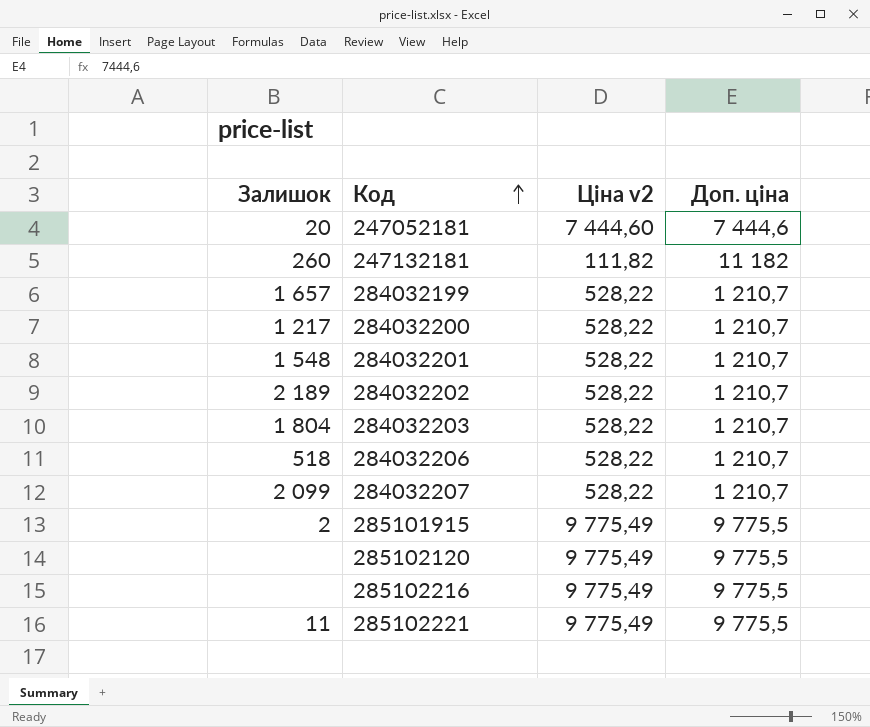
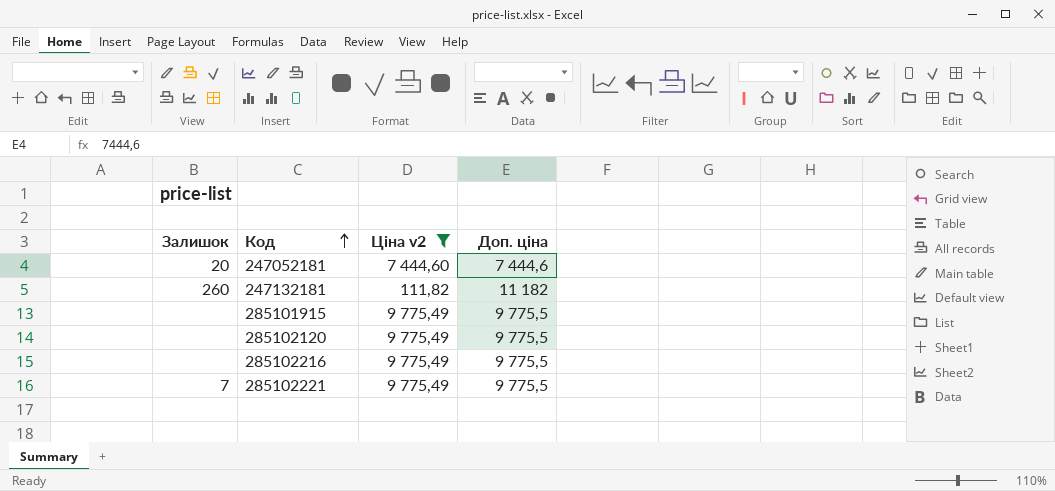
filter: none -> Ціна v2 != 528,22
285101915 | Залишок: 2 -> none
285102221 | Залишок: 11 -> 7

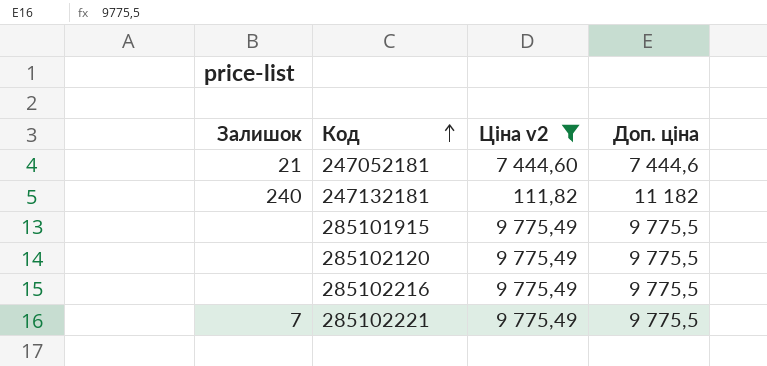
247052181 | Залишок: 20 -> 21
247132181 | Залишок: 260 -> 240

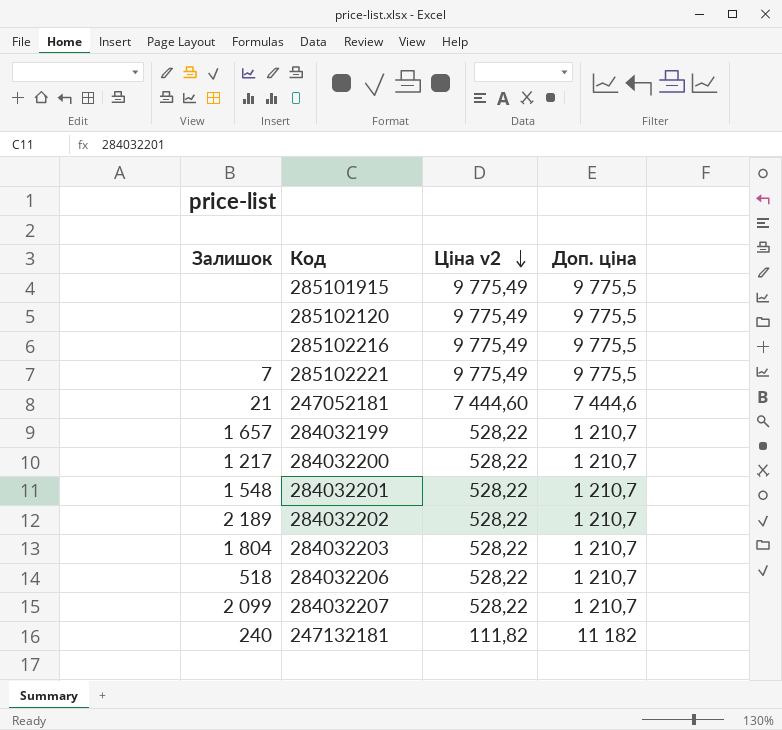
filter: Ціна v2 != 528,22 -> none
row order: Код ascending -> Ціна v2 descending

